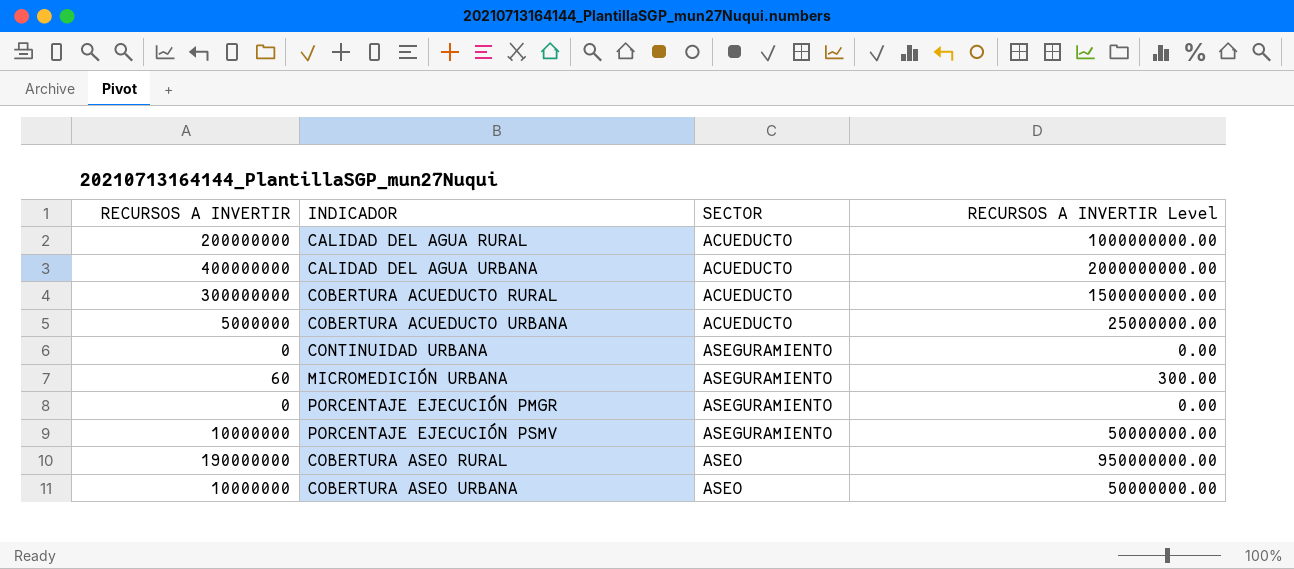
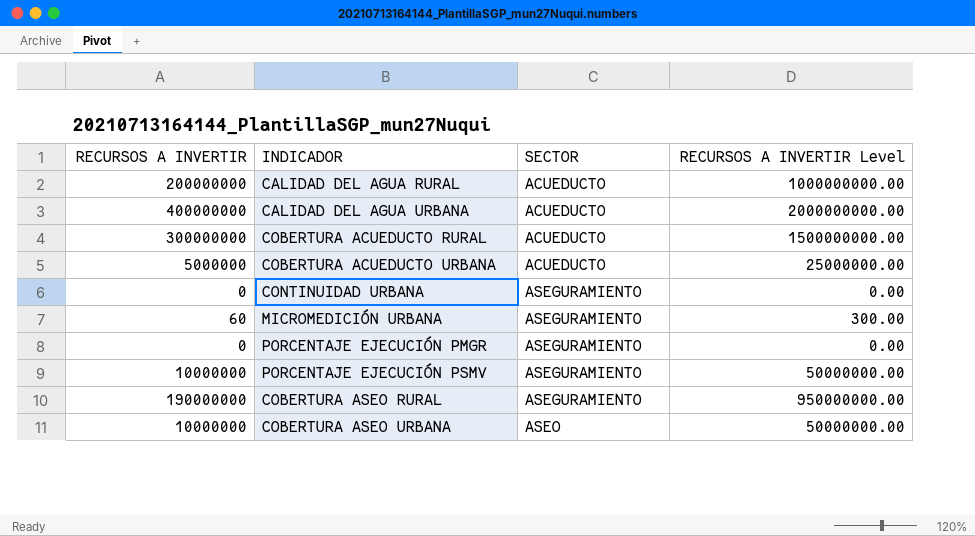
COBERTURA ASEO RURAL | SECTOR: ASEO -> ASEGURAMIENTO

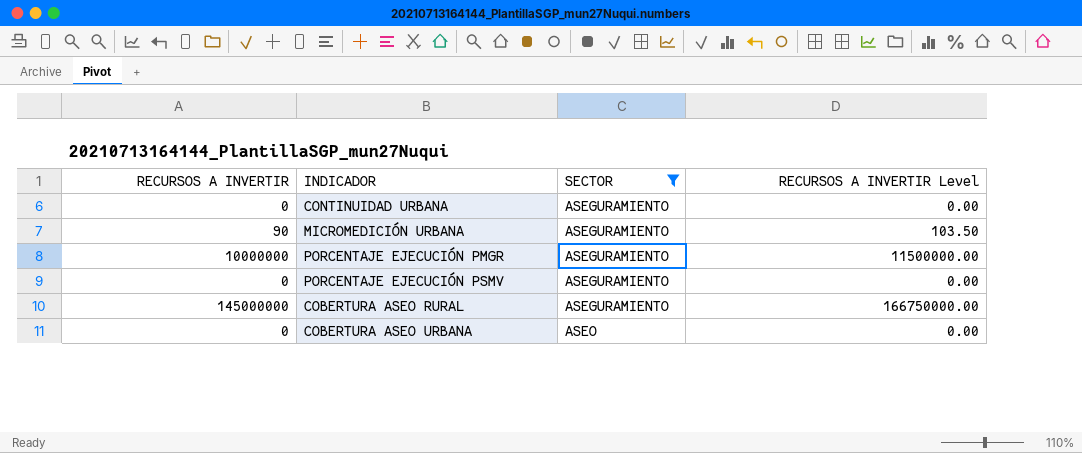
filter: none -> SECTOR != ACUEDUCTO
column RECURSOS A INVERTIR Level | formula: [RECURSOS A INVERTIR] * 5 -> [RECURSOS A INVERTIR] * 1.15
MICROMEDICIÓN URBANA | RECURSOS A INVERTIR: 60 -> 90
PORCENTAJE EJECUCIÓN PMGR | RECURSOS A INVERTIR: 0 -> 10000000
PORCENTAJE EJECUCIÓN PSMV | RECURSOS A INVERTIR: 10000000 -> 0
COBERTURA ASEO RURAL | RECURSOS A INVERTIR: 190000000 -> 145000000
COBERTURA ASEO URBANA | RECURSOS A INVERTIR: 10000000 -> 0

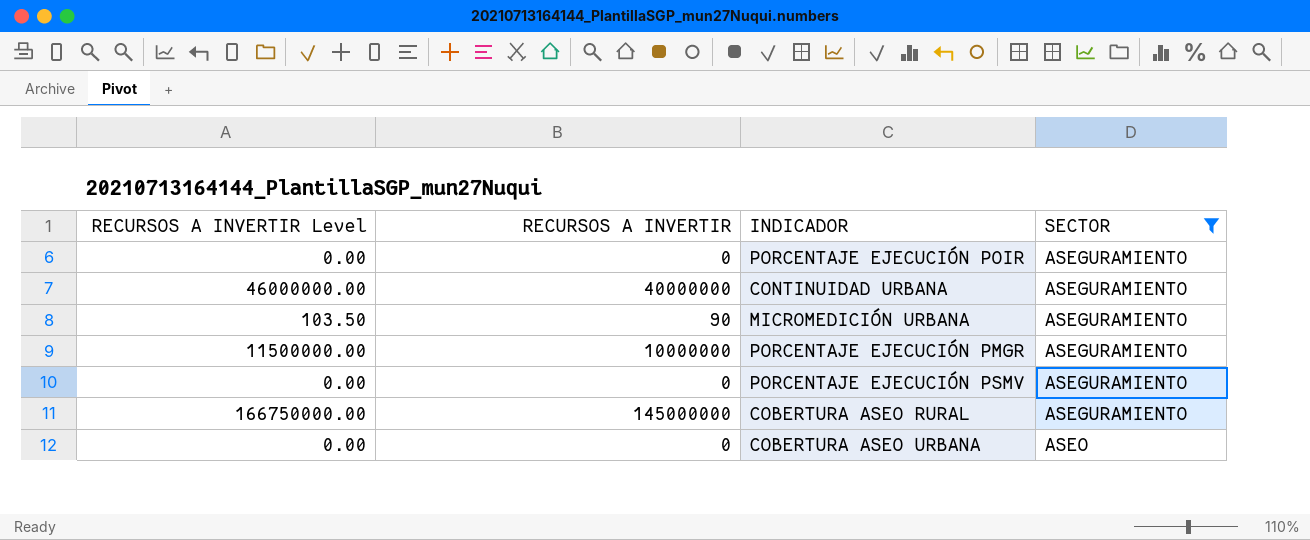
column RECURSOS A INVERTIR Level | position: 4 -> 1
row PORCENTAJE EJECUCIÓN POIR: none -> 0.00 | 0 | ASEGURAMIENTO
CONTINUIDAD URBANA | RECURSOS A INVERTIR Level: 0.00 -> 46000000.00
CONTINUIDAD URBANA | RECURSOS A INVERTIR: 0 -> 40000000

